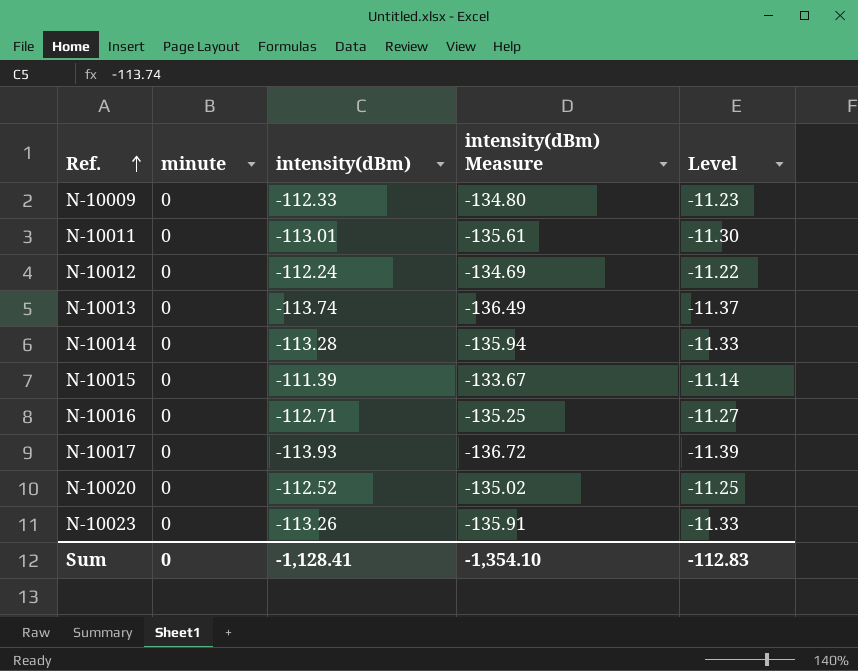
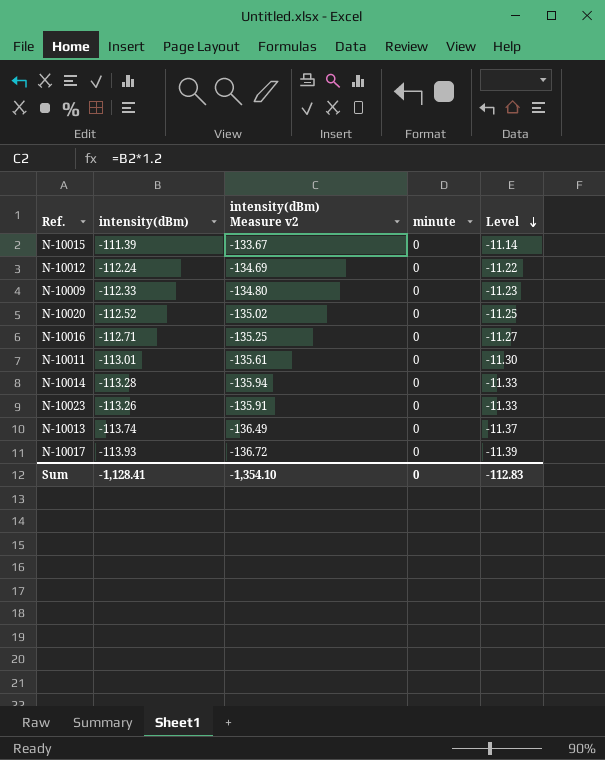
row order: Ref. ascending -> Level descending
column name: intensity(dBm) Measure -> intensity(dBm) Measure v2
column minute | position: 2 -> 4

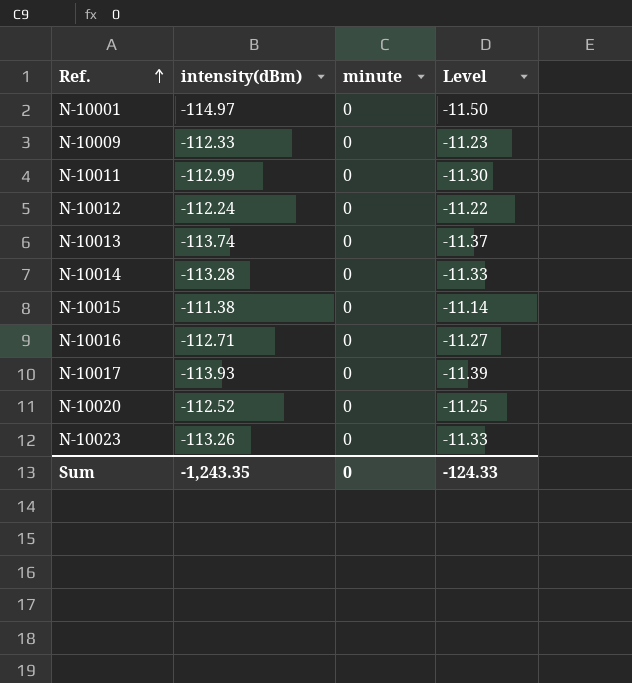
row order: Level descending -> Ref. ascending
column intensity(dBm) Measure v2 | formula: [intensity(dBm)] * 1.2 -> none
row N-10001: none -> -114.97 | 0 | -11.50
N-10011 | intensity(dBm): -113.01 -> -112.99
N-10015 | intensity(dBm): -111.39 -> -111.38
Sum | intensity(dBm): -1,128.41 -> -1,243.35
Sum | Level: -112.83 -> -124.33

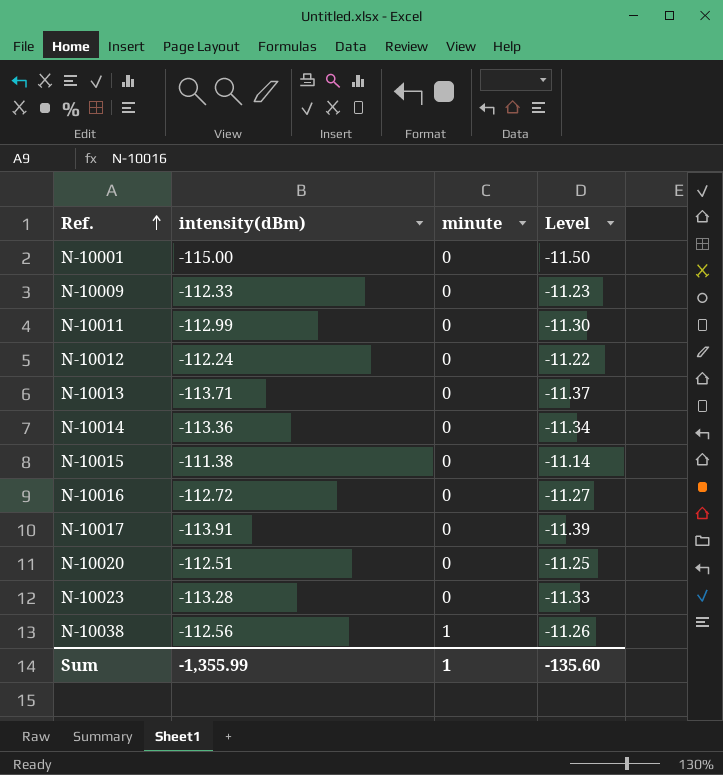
N-10001 | intensity(dBm): -114.97 -> -115.00
N-10013 | intensity(dBm): -113.74 -> -113.71
N-10014 | intensity(dBm): -113.28 -> -113.36
N-10014 | Level: -11.33 -> -11.34
N-10016 | intensity(dBm): -112.71 -> -112.72
N-10017 | intensity(dBm): -113.93 -> -113.91
N-10020 | intensity(dBm): -112.52 -> -112.51
N-10023 | intensity(dBm): -113.26 -> -113.28
row N-10038: none -> -112.56 | 1 | -11.26
Sum | intensity(dBm): -1,243.35 -> -1,355.99
Sum | minute: 0 -> 1
Sum | Level: -124.33 -> -135.60

